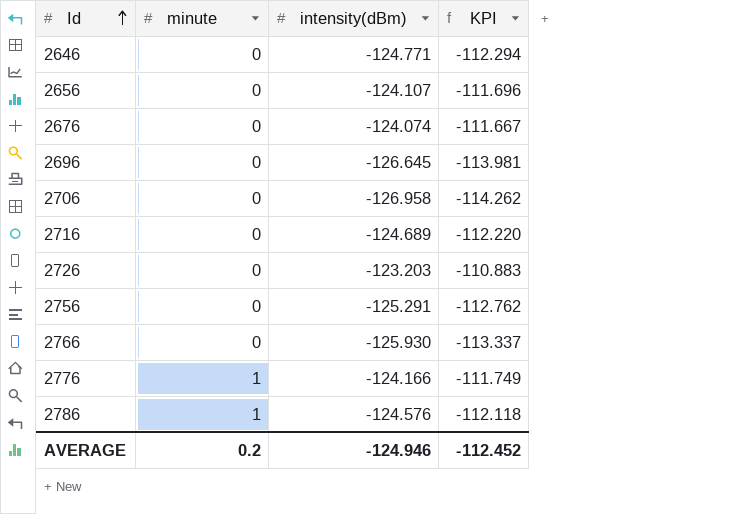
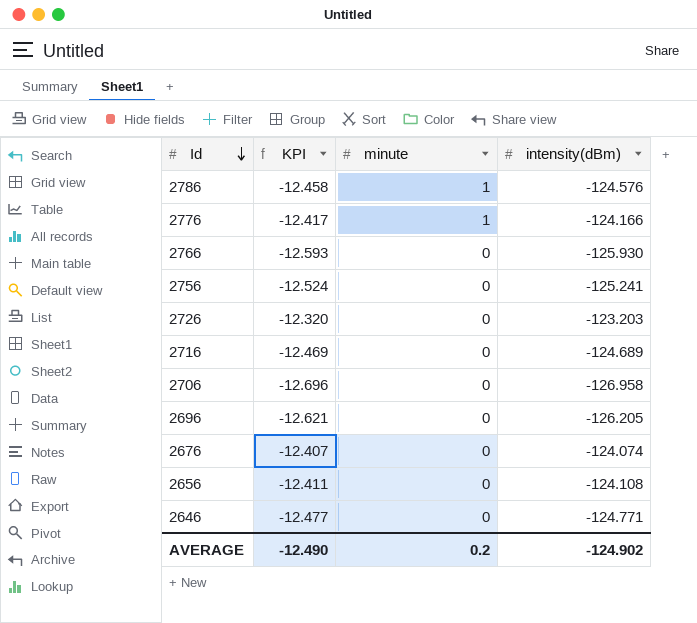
row order: Id ascending -> Id descending
column KPI | formula: [intensity(dBm)] * 0.9 -> [intensity(dBm)] * 0.1
column KPI | position: 4 -> 2
2756 | intensity(dBm): -125.291 -> -125.241
2696 | intensity(dBm): -126.645 -> -126.205
2656 | intensity(dBm): -124.107 -> -124.108
AVERAGE | KPI: -112.452 -> -12.490
AVERAGE | intensity(dBm): -124.946 -> -124.902

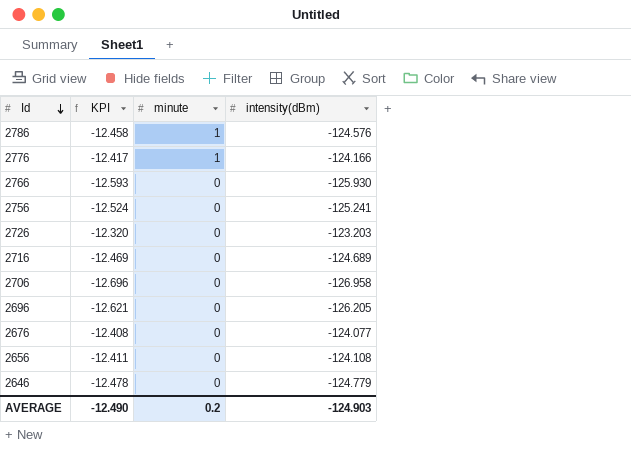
2676 | KPI: -12.407 -> -12.408
2676 | intensity(dBm): -124.074 -> -124.077
2646 | KPI: -12.477 -> -12.478
2646 | intensity(dBm): -124.771 -> -124.779
AVERAGE | intensity(dBm): -124.902 -> -124.903

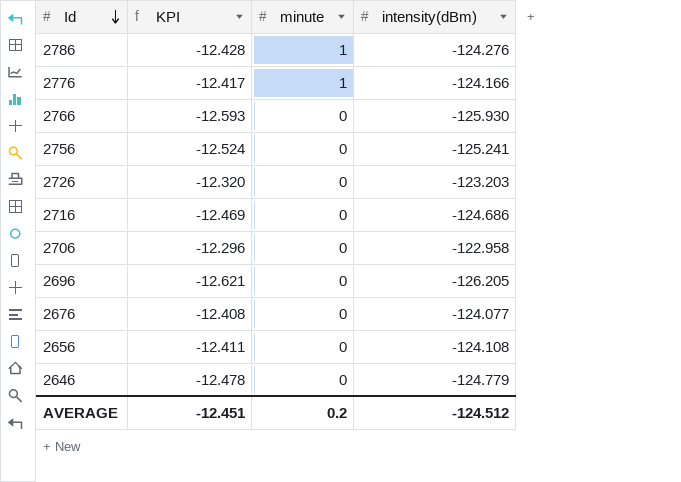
2786 | KPI: -12.458 -> -12.428
2786 | intensity(dBm): -124.576 -> -124.276
2716 | intensity(dBm): -124.689 -> -124.686
2706 | KPI: -12.696 -> -12.296
2706 | intensity(dBm): -126.958 -> -122.958
AVERAGE | KPI: -12.490 -> -12.451
AVERAGE | intensity(dBm): -124.903 -> -124.512

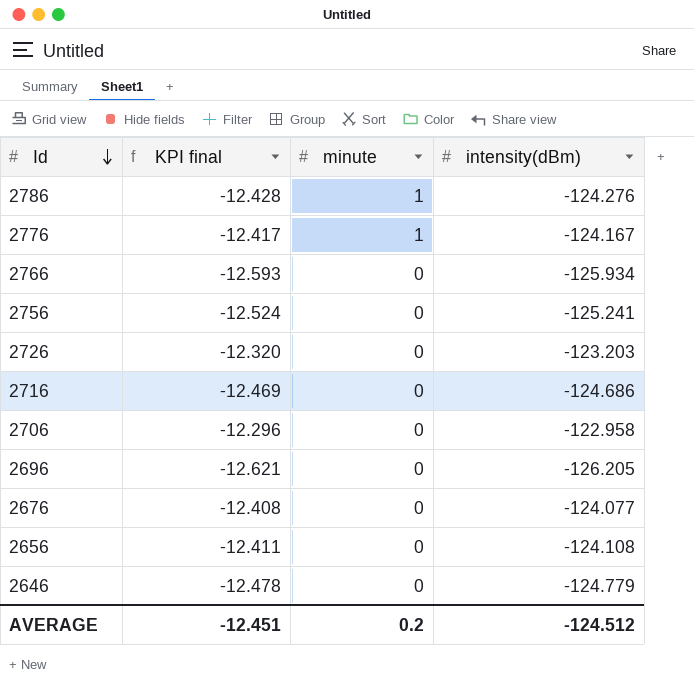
column name: KPI -> KPI final
2776 | intensity(dBm): -124.166 -> -124.167
2766 | intensity(dBm): -125.930 -> -125.934

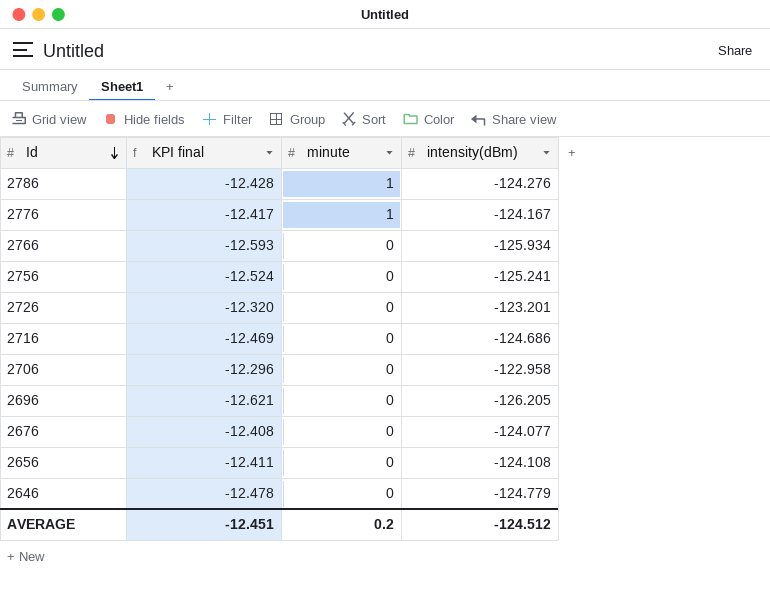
2726 | intensity(dBm): -123.203 -> -123.201

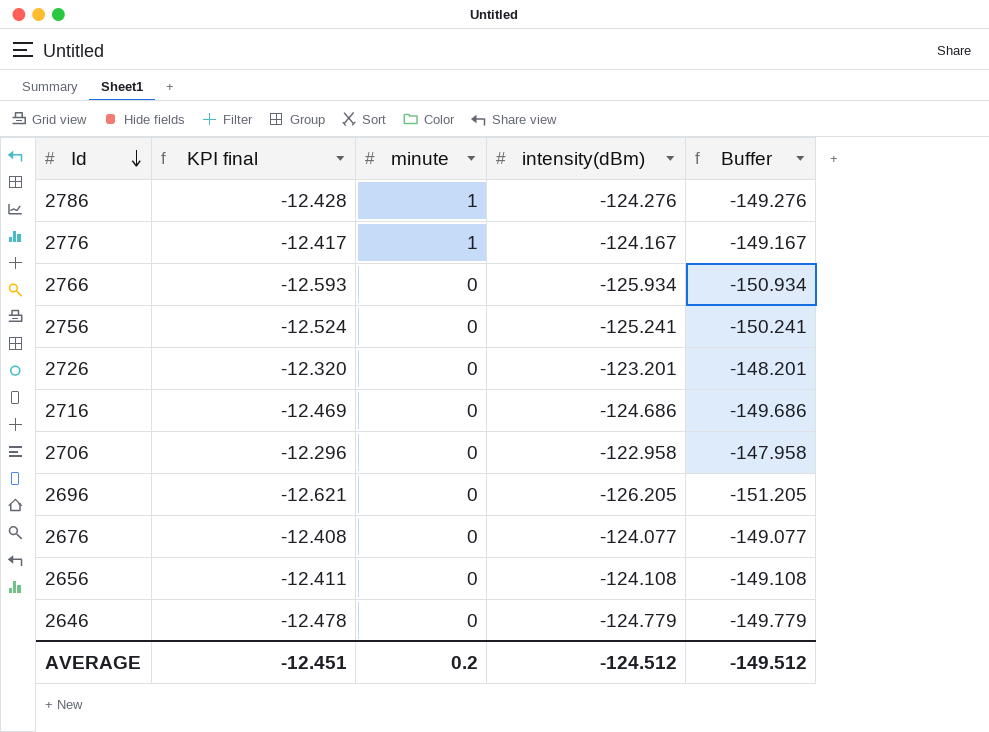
column Buffer | formula: none -> [intensity(dBm)] - 25

